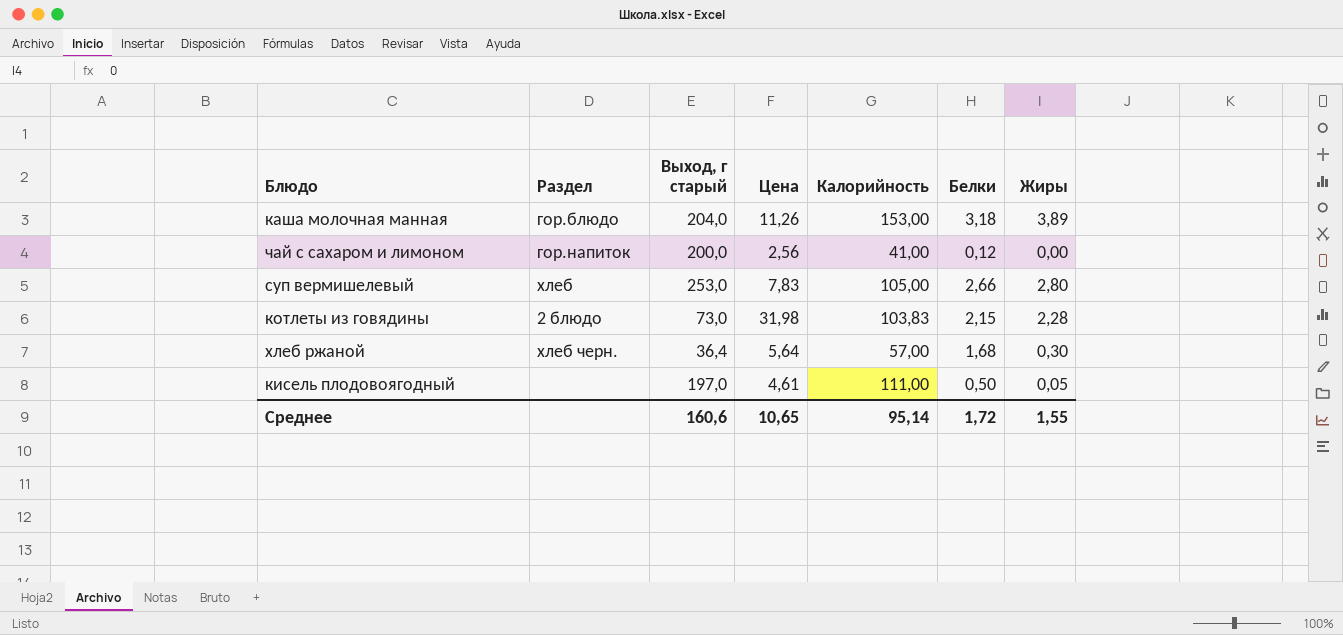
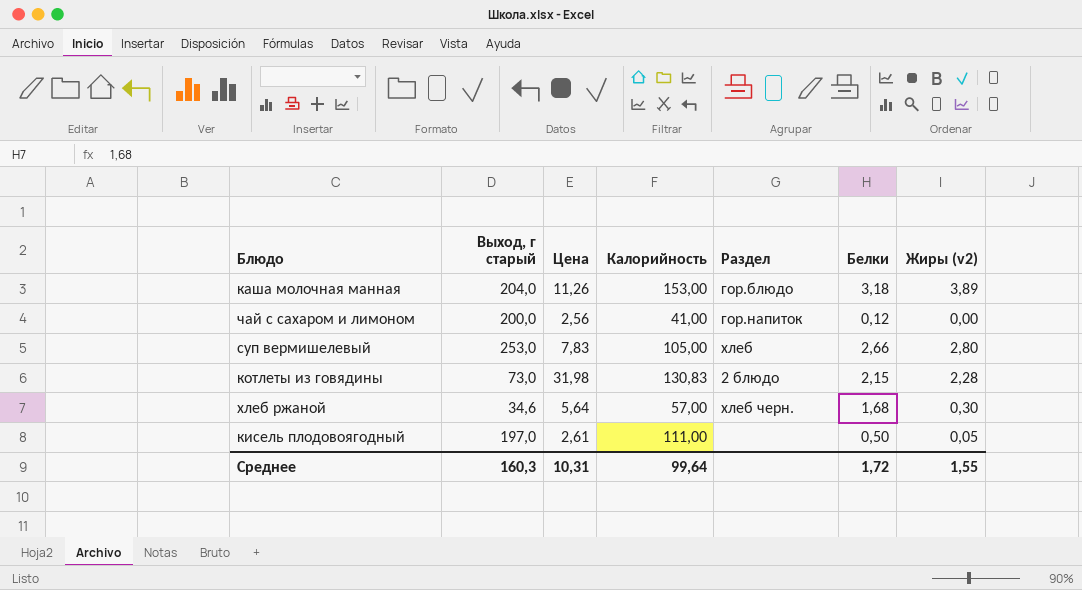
column Раздел | position: 2 -> 5
column name: Жиры -> Жиры (v2)
котлеты из говядины | Калорийность: 103,83 -> 130,83
хлеб ржаной | Выход, г старый: 36,4 -> 34,6
кисель плодовоягодный | Цена: 4,61 -> 2,61
Среднее | Выход, г старый: 160,6 -> 160,3
Среднее | Цена: 10,65 -> 10,31
Среднее | Калорийность: 95,14 -> 99,64

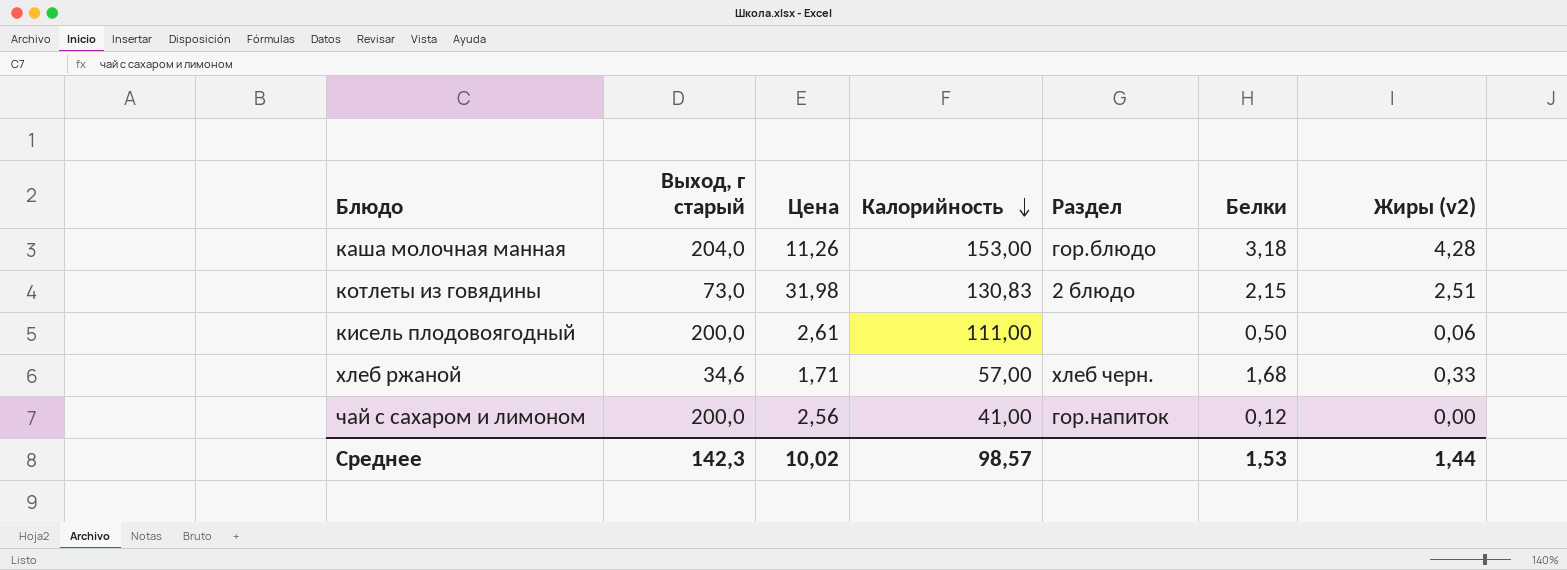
row order: none -> Калорийность descending
row суп вермишелевый: 253,0 | 7,83 | 105,00 | хлеб | 2,66 | 2,80 -> none
каша молочная манная | Жиры (v2): 3,89 -> 4,28
котлеты из говядины | Жиры (v2): 2,28 -> 2,51
кисель плодовоягодный | Выход, г старый: 197,0 -> 200,0
кисель плодовоягодный | Жиры (v2): 0,05 -> 0,06
хлеб ржаной | Цена: 5,64 -> 1,71
хлеб ржаной | Жиры (v2): 0,30 -> 0,33
Среднее | Выход, г старый: 160,3 -> 142,3
Среднее | Цена: 10,31 -> 10,02
Среднее | Калорийность: 99,64 -> 98,57
Среднее | Белки: 1,72 -> 1,53
Среднее | Жиры (v2): 1,55 -> 1,44

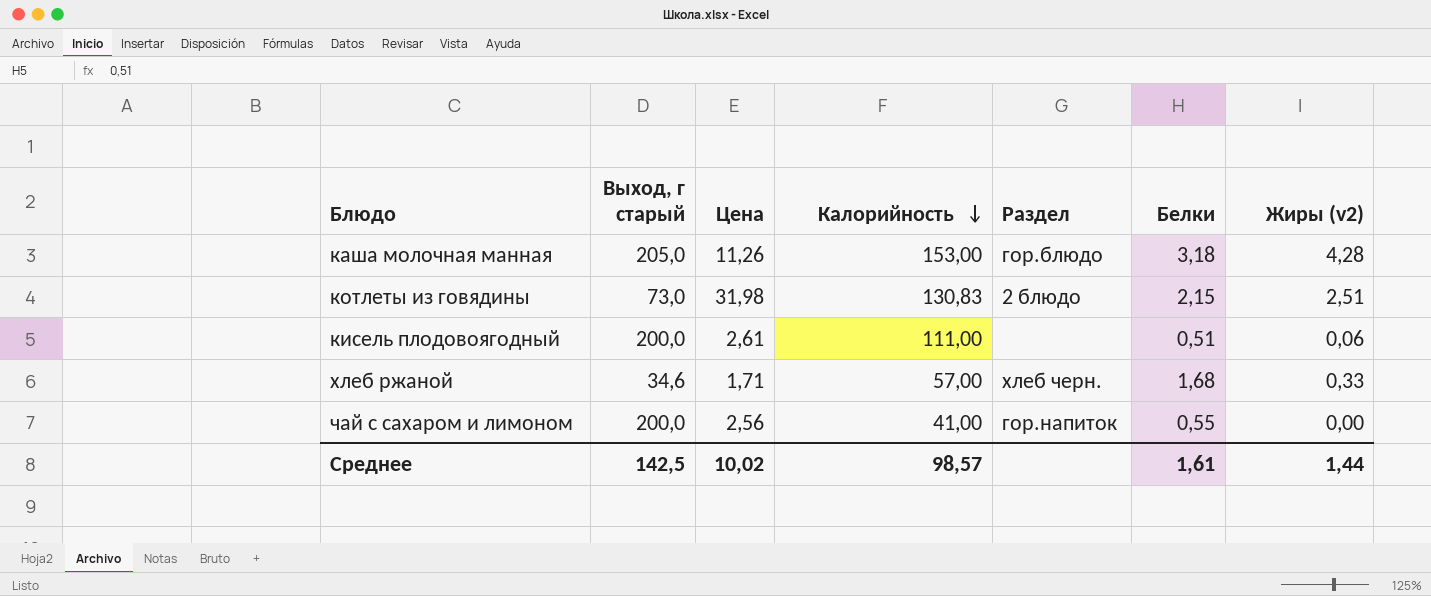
каша молочная манная | Выход, г старый: 204,0 -> 205,0
кисель плодовоягодный | Белки: 0,50 -> 0,51
чай с сахаром и лимоном | Белки: 0,12 -> 0,55
Среднее | Выход, г старый: 142,3 -> 142,5
Среднее | Белки: 1,53 -> 1,61

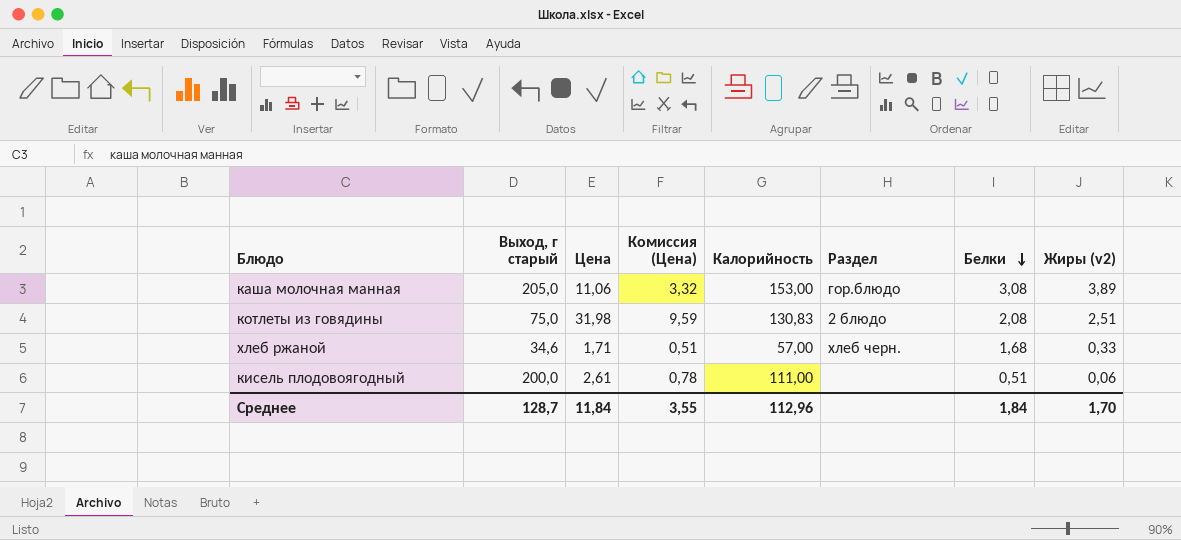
row order: Калорийность descending -> Белки descending
column Комиссия (Цена) | formula: none -> [Цена] * 0,3
row чай с сахаром и лимоном: 200,0 | 2,56 | 41,00 | гор.напиток | 0,55 | 0,00 -> none
каша молочная манная | Цена: 11,26 -> 11,06
каша молочная манная | Белки: 3,18 -> 3,08
каша молочная манная | Жиры (v2): 4,28 -> 3,89
котлеты из говядины | Выход, г старый: 73,0 -> 75,0
котлеты из говядины | Белки: 2,15 -> 2,08
Среднее | Выход, г старый: 142,5 -> 128,7
Среднее | Цена: 10,02 -> 11,84
Среднее | Калорийность: 98,57 -> 112,96
Среднее | Белки: 1,61 -> 1,84
Среднее | Жиры (v2): 1,44 -> 1,70

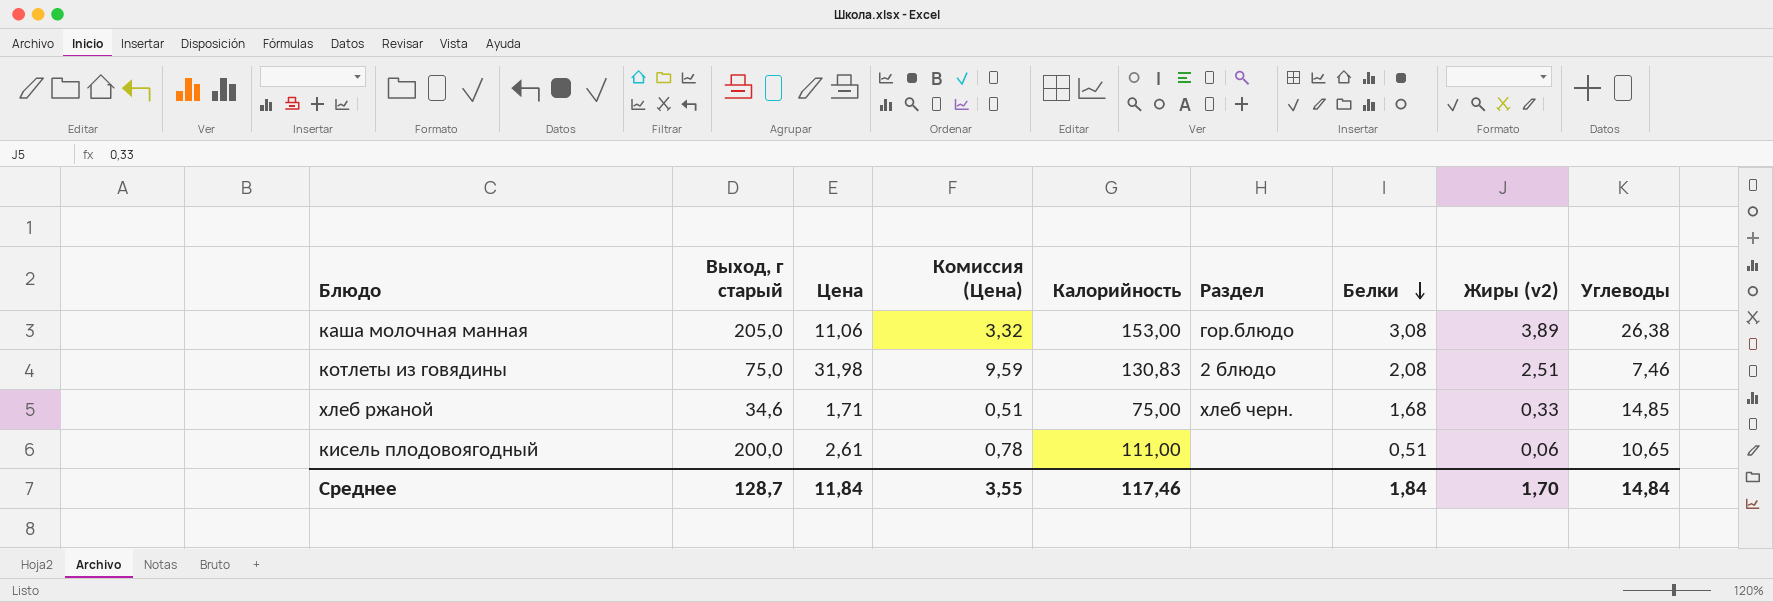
column Углеводы | position: none -> 9
хлеб ржаной | Калорийность: 57,00 -> 75,00
Среднее | Калорийность: 112,96 -> 117,46

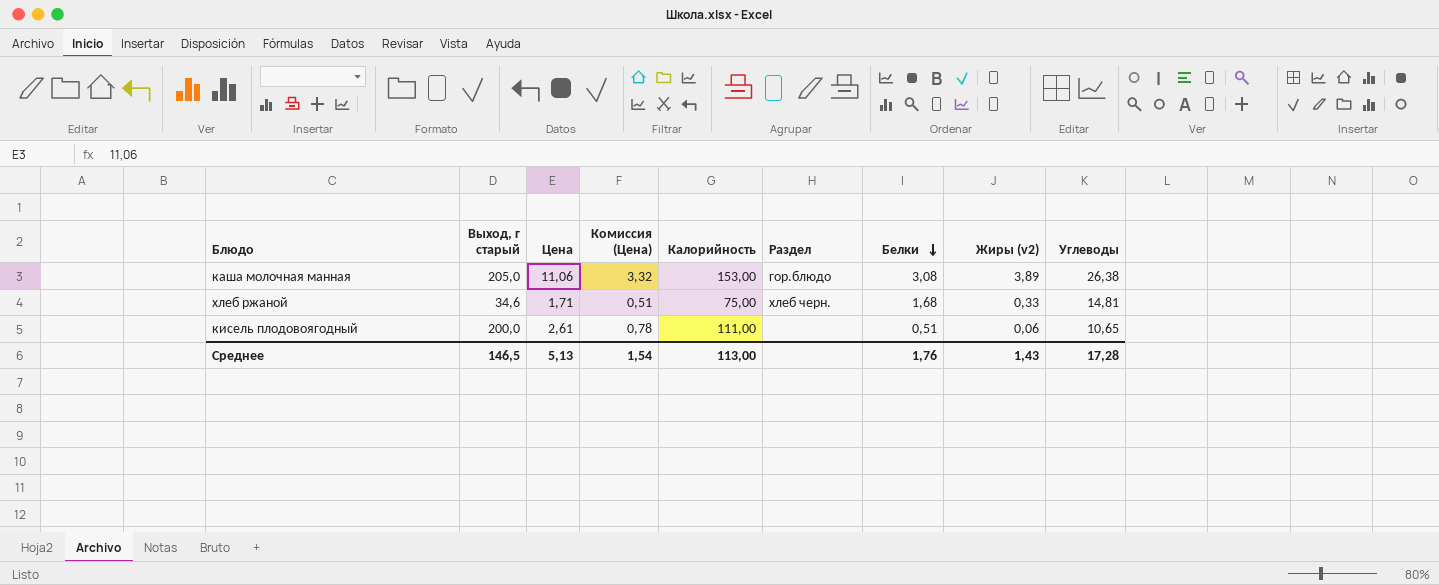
row котлеты из говядины: 75,0 | 31,98 | 9,59 | 130,83 | 2 блюдо | 2,08 | 2,51 | 7,46 -> none
хлеб ржаной | Углеводы: 14,85 -> 14,81
Среднее | Выход, г старый: 128,7 -> 146,5
Среднее | Цена: 11,84 -> 5,13
Среднее | Комиссия (Цена): 3,55 -> 1,54
Среднее | Калорийность: 117,46 -> 113,00
Среднее | Белки: 1,84 -> 1,76
Среднее | Жиры (v2): 1,70 -> 1,43
Среднее | Углеводы: 14,84 -> 17,28

